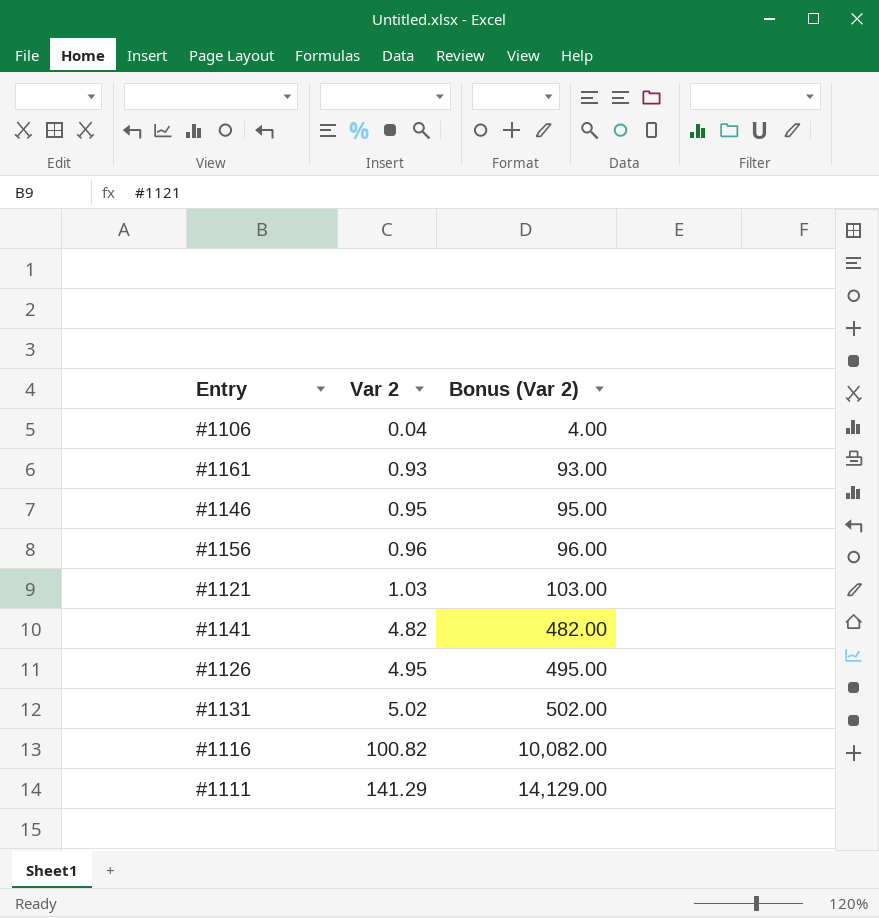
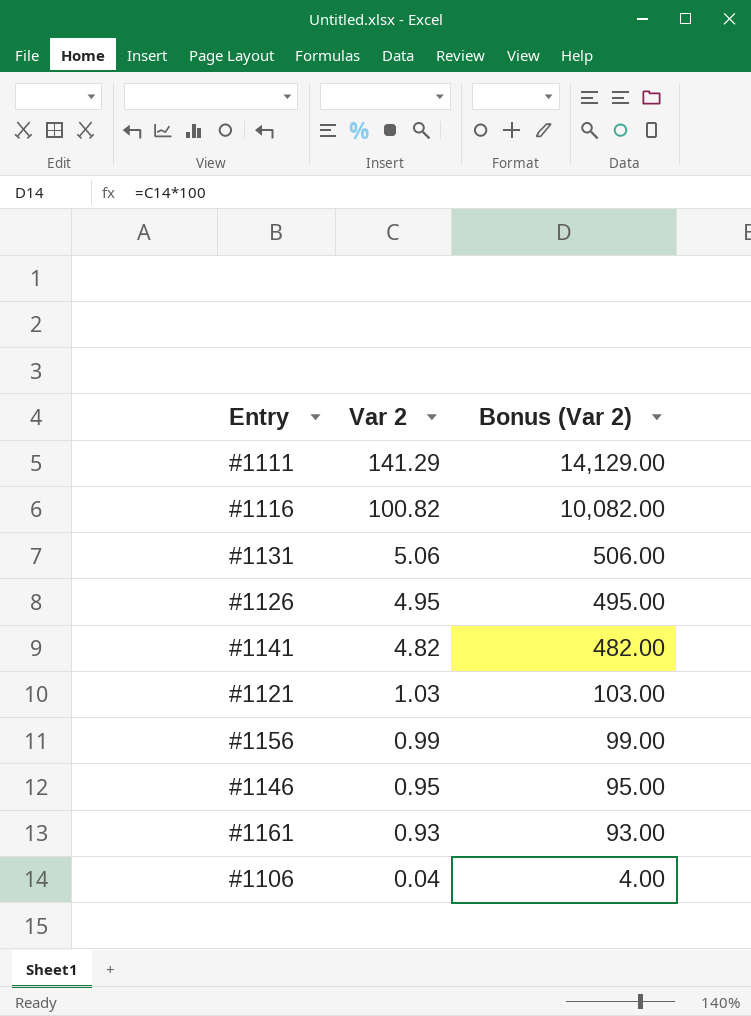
row order: Var 2 ascending -> Var 2 descending
#1131 | Var 2: 5.02 -> 5.06
#1131 | Bonus (Var 2): 502.00 -> 506.00
#1156 | Var 2: 0.96 -> 0.99
#1156 | Bonus (Var 2): 96.00 -> 99.00

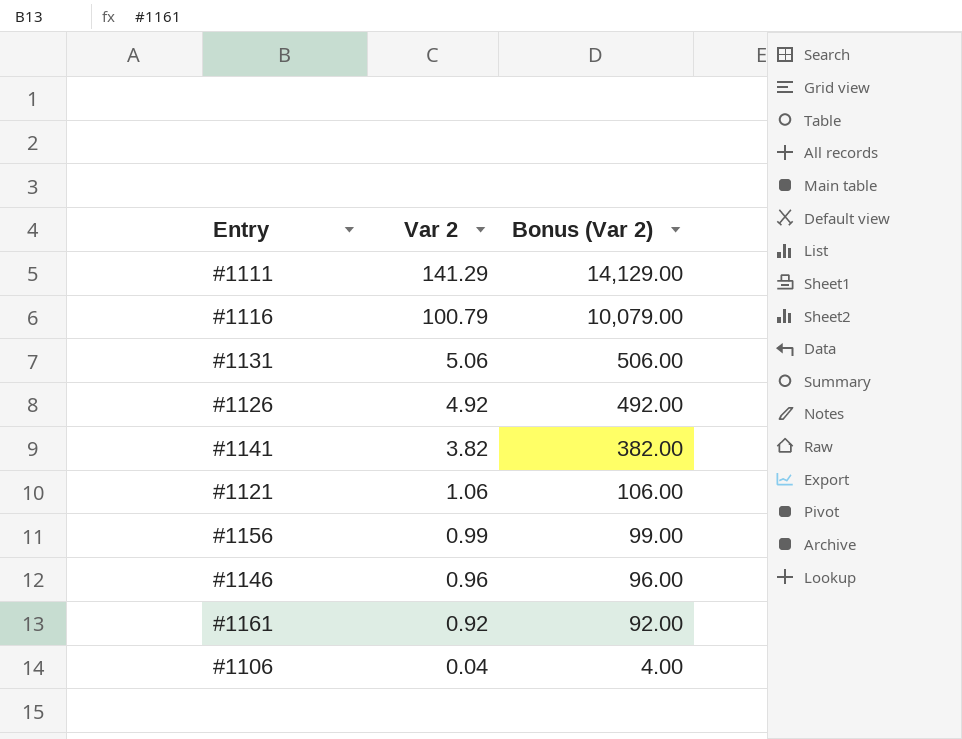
#1116 | Var 2: 100.82 -> 100.79
#1116 | Bonus (Var 2): 10,082.00 -> 10,079.00
#1126 | Var 2: 4.95 -> 4.92
#1126 | Bonus (Var 2): 495.00 -> 492.00
#1141 | Var 2: 4.82 -> 3.82
#1141 | Bonus (Var 2): 482.00 -> 382.00
#1121 | Var 2: 1.03 -> 1.06
#1121 | Bonus (Var 2): 103.00 -> 106.00
#1146 | Var 2: 0.95 -> 0.96
#1146 | Bonus (Var 2): 95.00 -> 96.00
#1161 | Var 2: 0.93 -> 0.92
#1161 | Bonus (Var 2): 93.00 -> 92.00

